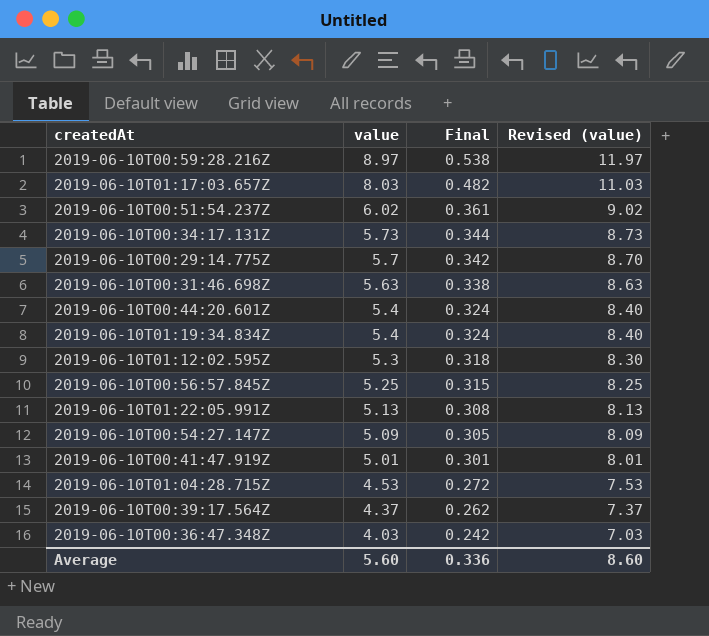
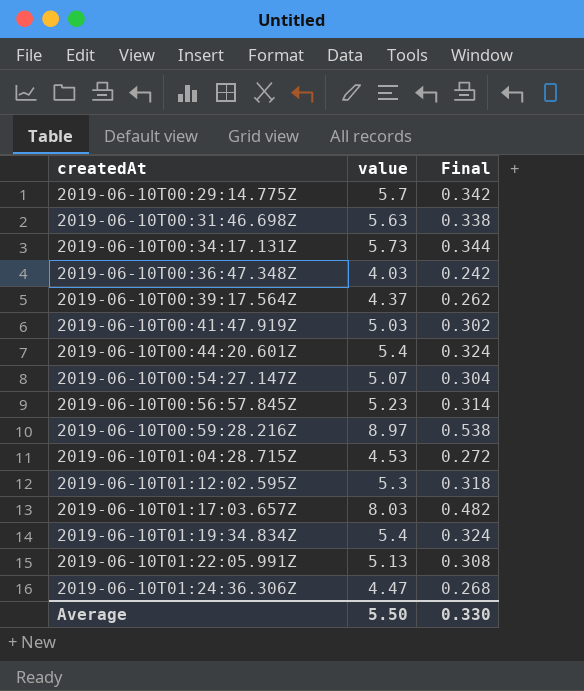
row order: value descending -> createdAt ascending
column Revised (value) | formula: [value] + 3 -> none
row 2019-06-10T00:51:54.237Z: 6.02 | 0.361 | 9.02 -> none
2019-06-10T00:41:47.919Z | value: 5.01 -> 5.03
2019-06-10T00:41:47.919Z | Final: 0.301 -> 0.302
2019-06-10T00:54:27.147Z | value: 5.09 -> 5.07
2019-06-10T00:54:27.147Z | Final: 0.305 -> 0.304
2019-06-10T00:56:57.845Z | value: 5.25 -> 5.23
2019-06-10T00:56:57.845Z | Final: 0.315 -> 0.314
row 2019-06-10T01:24:36.306Z: none -> 4.47 | 0.268
Average | value: 5.60 -> 5.50
Average | Final: 0.336 -> 0.330

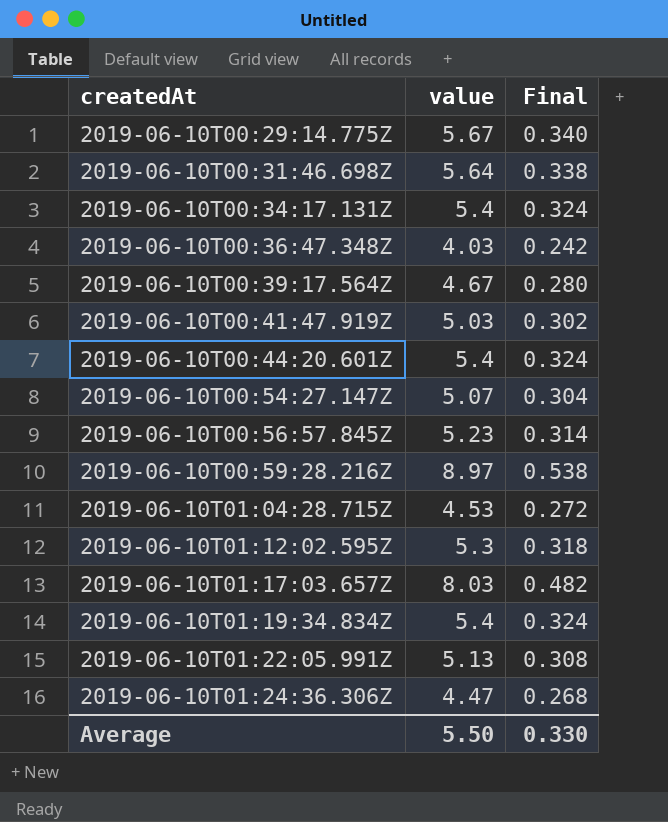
2019-06-10T00:29:14.775Z | value: 5.7 -> 5.67
2019-06-10T00:29:14.775Z | Final: 0.342 -> 0.340
2019-06-10T00:31:46.698Z | value: 5.63 -> 5.64
2019-06-10T00:34:17.131Z | value: 5.73 -> 5.4
2019-06-10T00:34:17.131Z | Final: 0.344 -> 0.324
2019-06-10T00:39:17.564Z | value: 4.37 -> 4.67
2019-06-10T00:39:17.564Z | Final: 0.262 -> 0.280

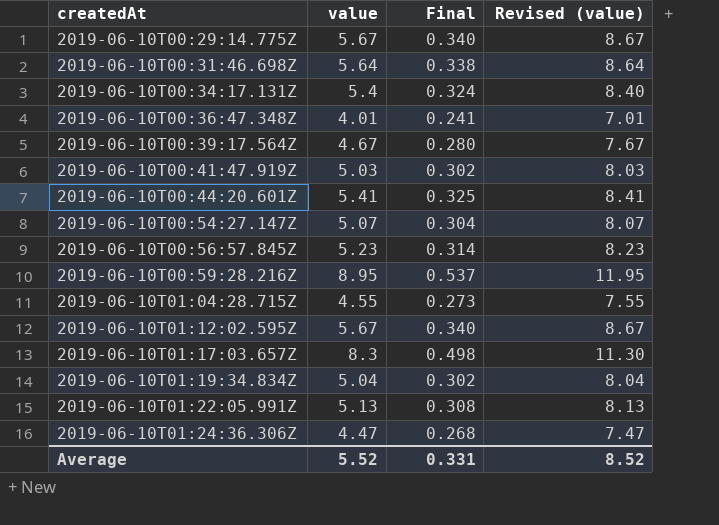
column Revised (value) | formula: none -> [value] + 3
2019-06-10T00:36:47.348Z | value: 4.03 -> 4.01
2019-06-10T00:36:47.348Z | Final: 0.242 -> 0.241
2019-06-10T00:44:20.601Z | value: 5.4 -> 5.41
2019-06-10T00:44:20.601Z | Final: 0.324 -> 0.325
2019-06-10T00:59:28.216Z | value: 8.97 -> 8.95
2019-06-10T00:59:28.216Z | Final: 0.538 -> 0.537
2019-06-10T01:04:28.715Z | value: 4.53 -> 4.55
2019-06-10T01:04:28.715Z | Final: 0.272 -> 0.273
2019-06-10T01:12:02.595Z | value: 5.3 -> 5.67
2019-06-10T01:12:02.595Z | Final: 0.318 -> 0.340
2019-06-10T01:17:03.657Z | value: 8.03 -> 8.3
2019-06-10T01:17:03.657Z | Final: 0.482 -> 0.498
2019-06-10T01:19:34.834Z | value: 5.4 -> 5.04
2019-06-10T01:19:34.834Z | Final: 0.324 -> 0.302
Average | value: 5.50 -> 5.52
Average | Final: 0.330 -> 0.331

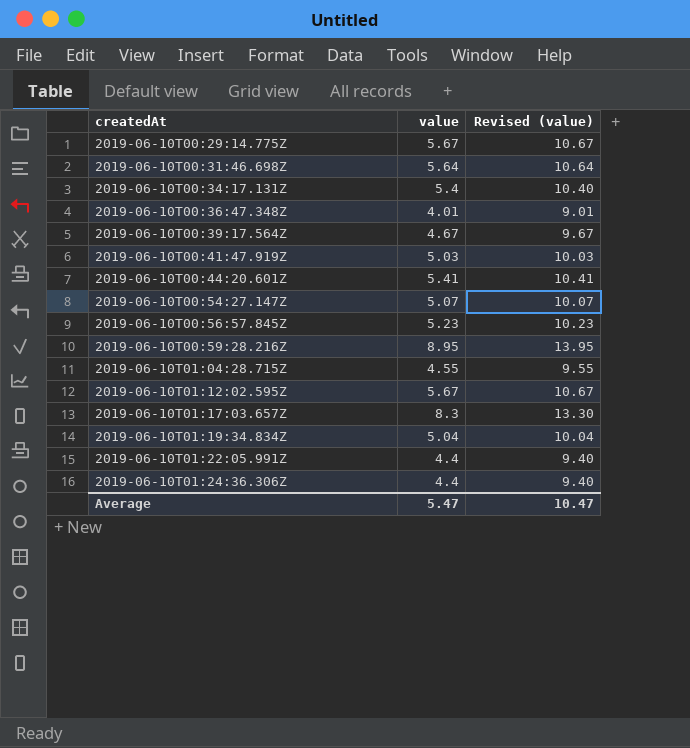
column Final | formula: [value] * 0.06 -> none
column Revised (value) | formula: [value] + 3 -> [value] + 5
2019-06-10T01:22:05.991Z | value: 5.13 -> 4.4
2019-06-10T01:24:36.306Z | value: 4.47 -> 4.4
Average | value: 5.52 -> 5.47
Average | Revised (value): 8.52 -> 10.47

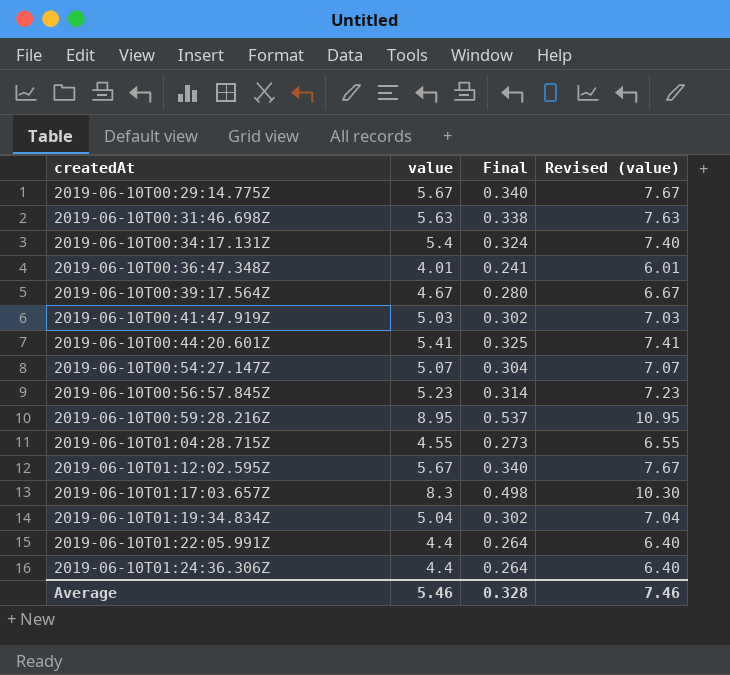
column Final | formula: none -> [value] * 0.06
column Revised (value) | formula: [value] + 5 -> [value] + 2
2019-06-10T00:31:46.698Z | value: 5.64 -> 5.63
Average | value: 5.47 -> 5.46
Average | Revised (value): 10.47 -> 7.46

